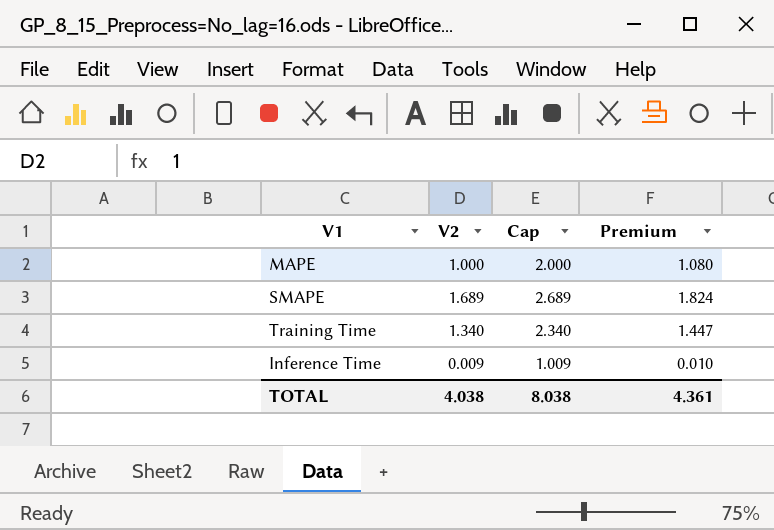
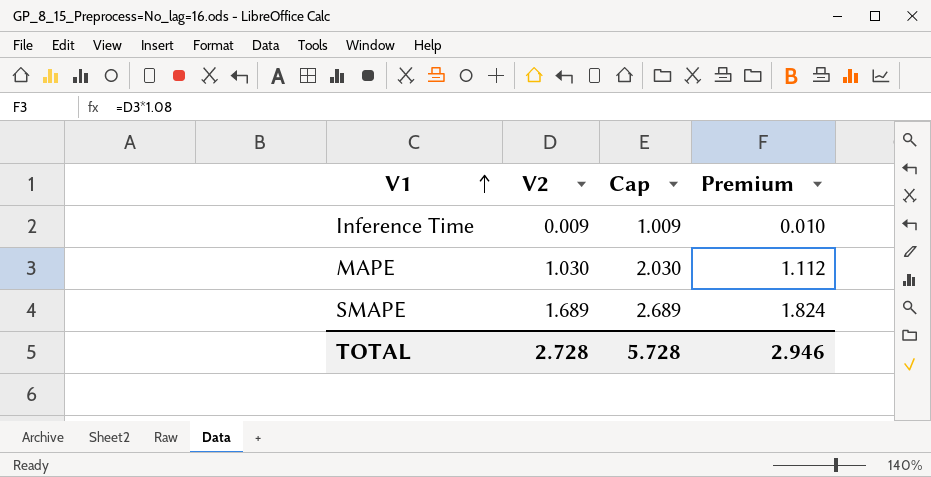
row order: none -> V1 ascending
row Training Time: 1.340 | 2.340 | 1.447 -> none
MAPE | V2: 1.000 -> 1.030
MAPE | Cap: 2.000 -> 2.030
MAPE | Premium: 1.080 -> 1.112
TOTAL | V2: 4.038 -> 2.728
TOTAL | Cap: 8.038 -> 5.728
TOTAL | Premium: 4.361 -> 2.946

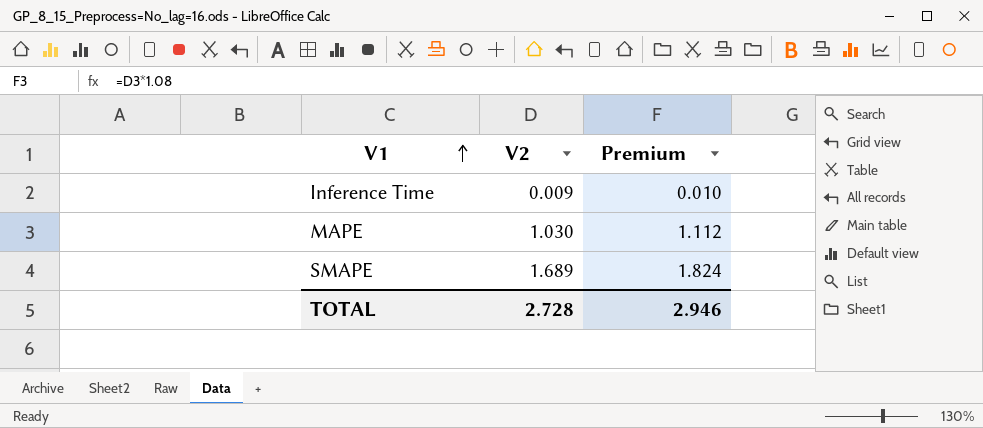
column Cap | formula: [V2] + 1 -> none

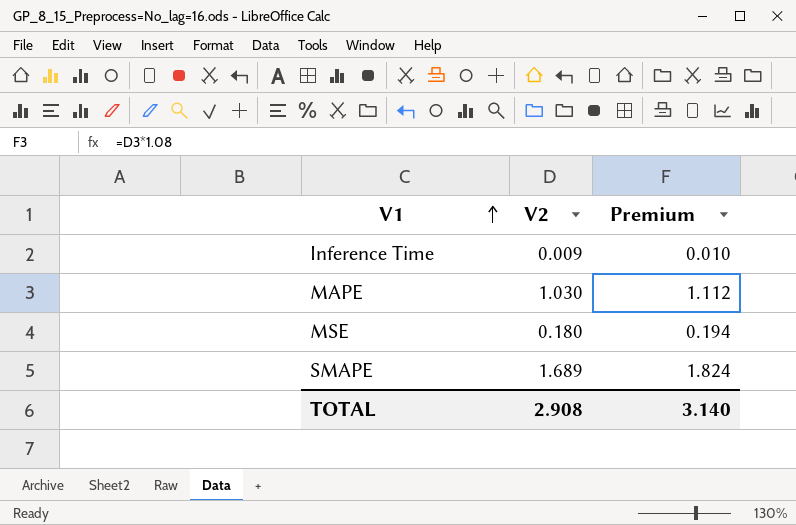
row MSE: none -> 0.180 | 0.194
TOTAL | V2: 2.728 -> 2.908
TOTAL | Premium: 2.946 -> 3.140

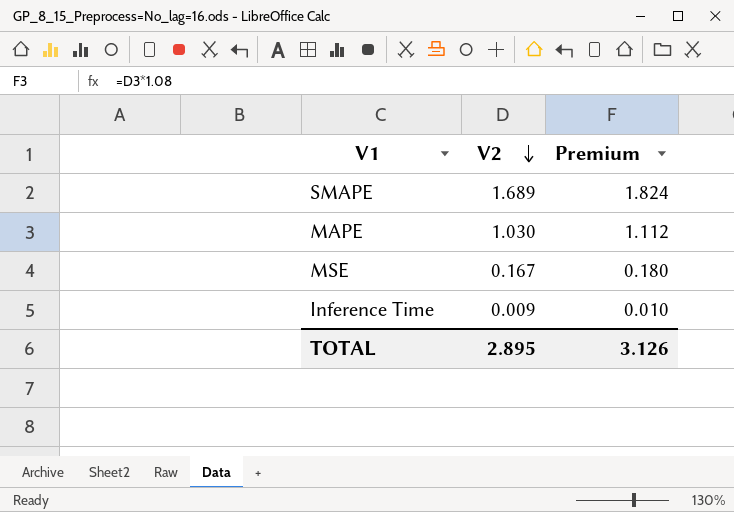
row order: V1 ascending -> V2 descending
MSE | V2: 0.180 -> 0.167
MSE | Premium: 0.194 -> 0.180
TOTAL | V2: 2.908 -> 2.895
TOTAL | Premium: 3.140 -> 3.126

